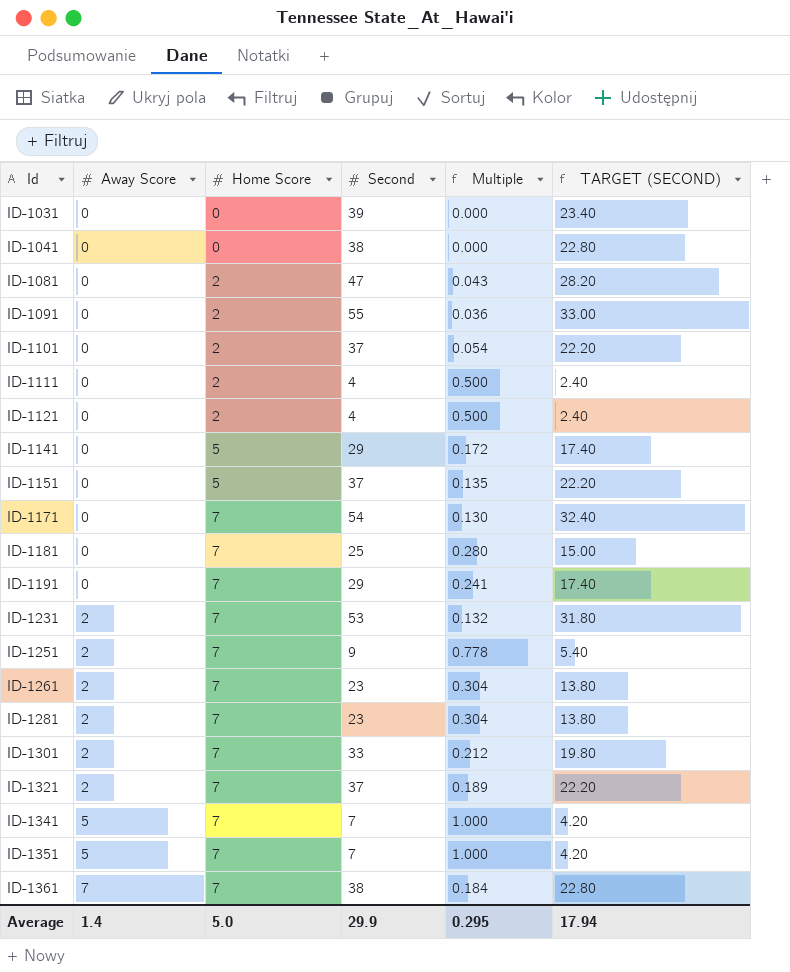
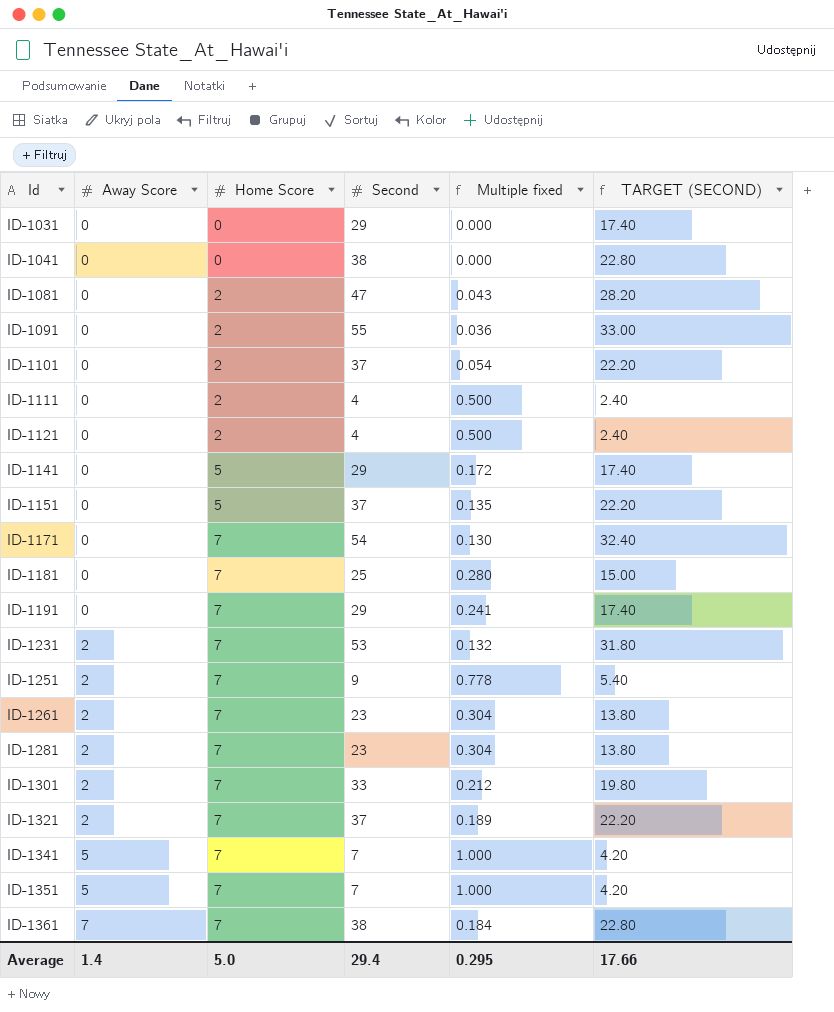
column name: Multiple -> Multiple fixed
ID-1031 | Second: 39 -> 29
ID-1031 | TARGET (SECOND): 23.40 -> 17.40
Average | Second: 29.9 -> 29.4
Average | TARGET (SECOND): 17.94 -> 17.66

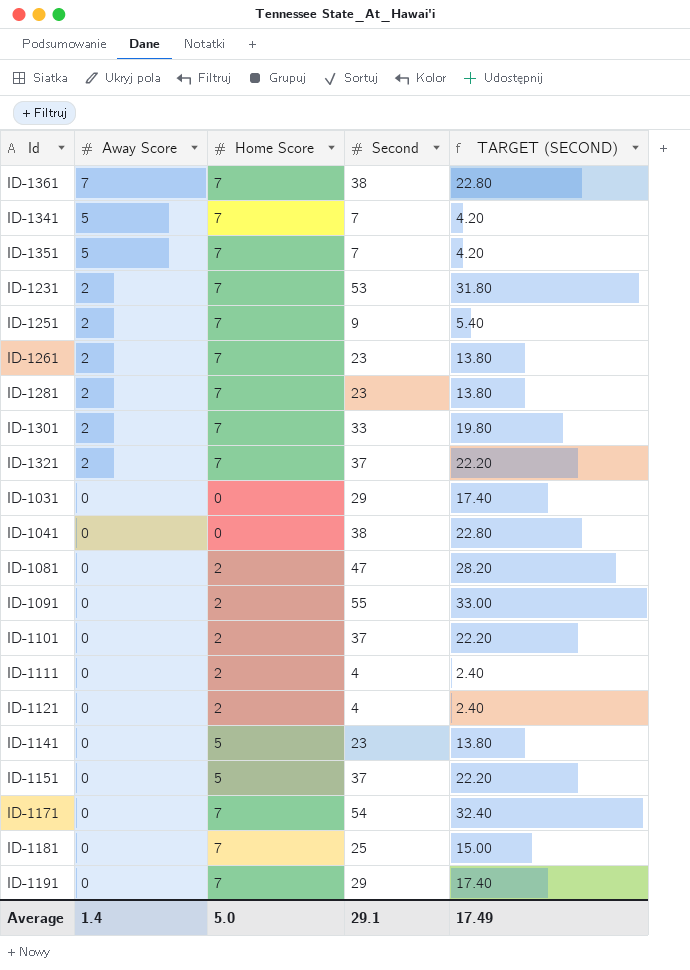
row order: Id ascending -> Away Score descending
column Multiple fixed | formula: [Home Score] / [Second] -> none
ID-1141 | Second: 29 -> 23
ID-1141 | TARGET (SECOND): 17.40 -> 13.80
Average | Second: 29.4 -> 29.1
Average | TARGET (SECOND): 17.66 -> 17.49

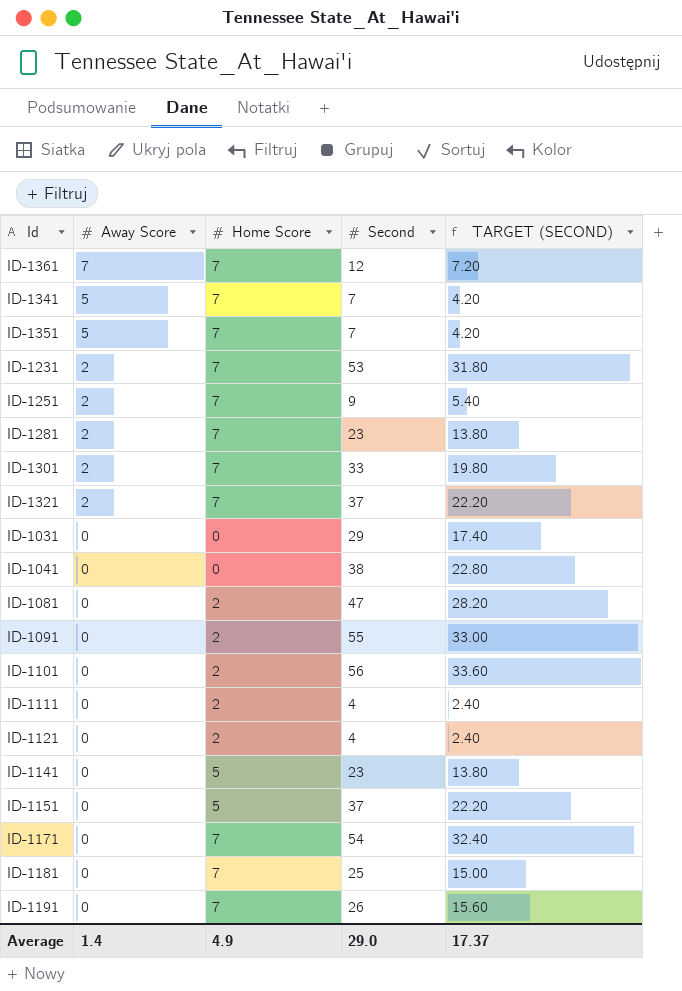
row ID-1261: 2 | 7 | 23 | 13.80 -> none
ID-1361 | Second: 38 -> 12
ID-1361 | TARGET (SECOND): 22.80 -> 7.20
ID-1101 | Second: 37 -> 56
ID-1101 | TARGET (SECOND): 22.20 -> 33.60
ID-1191 | Second: 29 -> 26
ID-1191 | TARGET (SECOND): 17.40 -> 15.60
Average | Home Score: 5.0 -> 4.9
Average | Second: 29.1 -> 29.0
Average | TARGET (SECOND): 17.49 -> 17.37

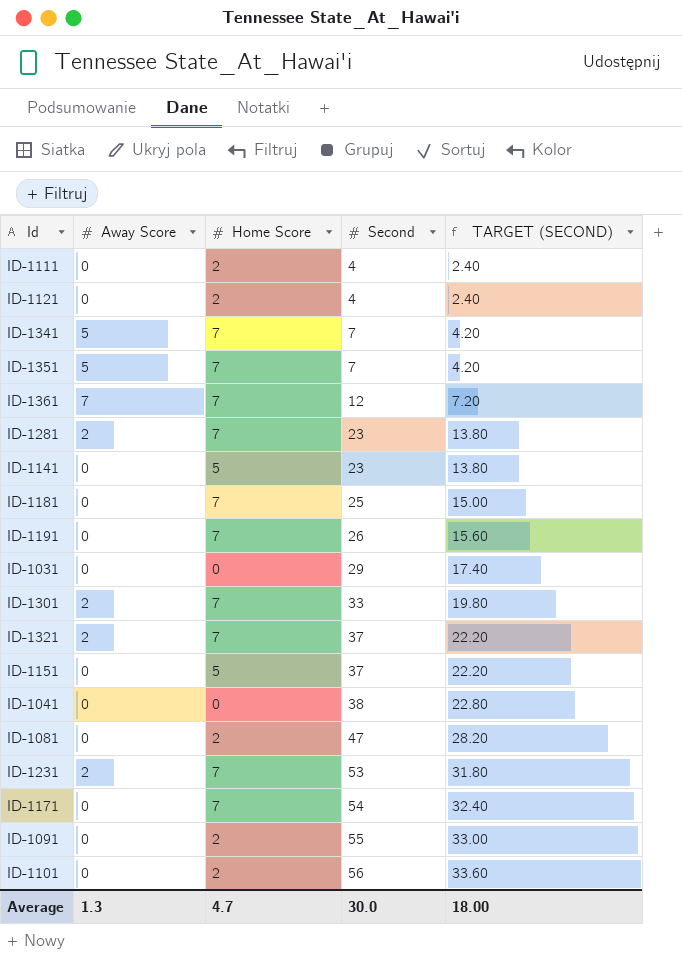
row order: Away Score descending -> Second ascending
row ID-1251: 2 | 7 | 9 | 5.40 -> none
Average | Away Score: 1.4 -> 1.3
Average | Home Score: 4.9 -> 4.7
Average | Second: 29.0 -> 30.0
Average | TARGET (SECOND): 17.37 -> 18.00

